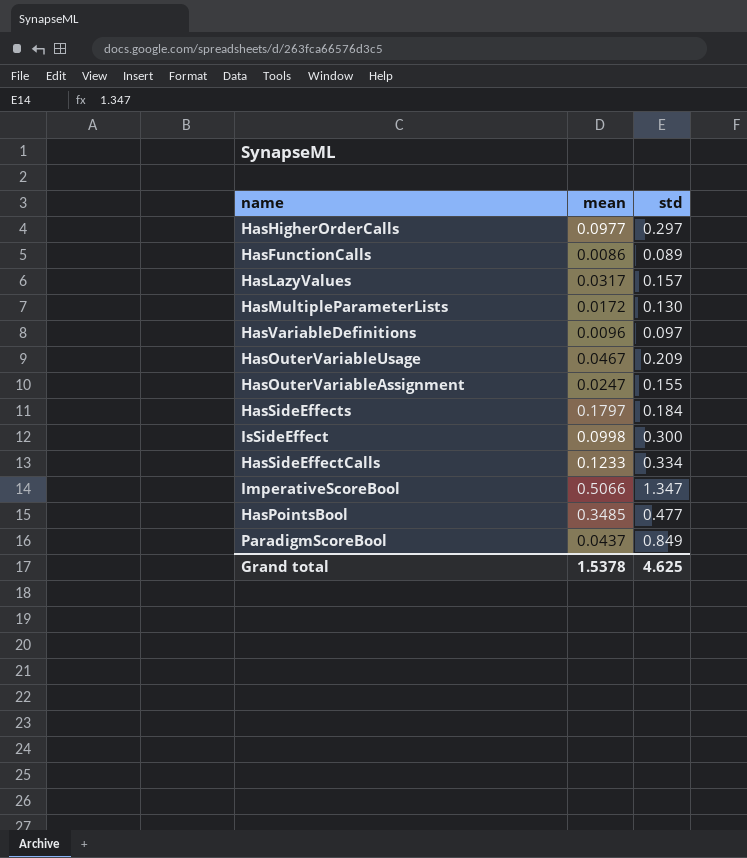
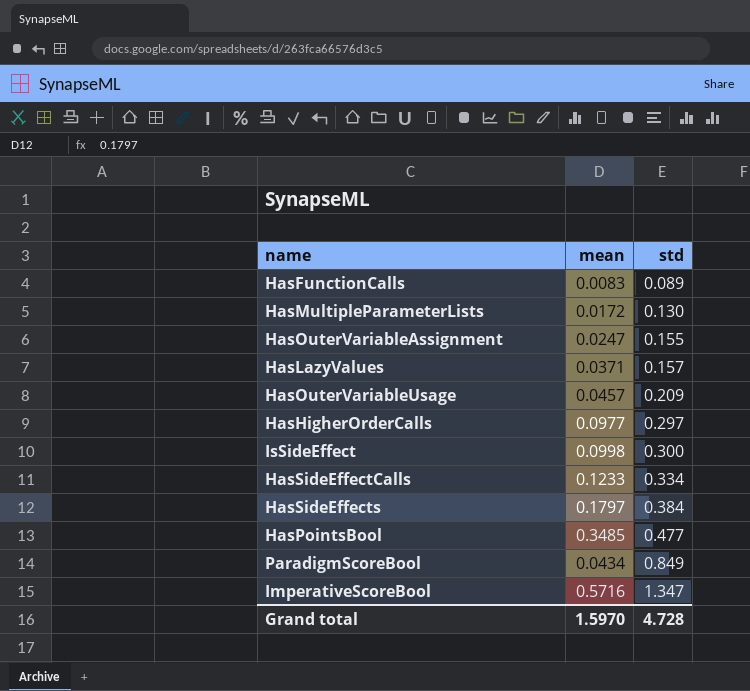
row order: none -> std ascending
row HasVariableDefinitions: 0.0096 | 0.097 -> none
HasFunctionCalls | mean: 0.0086 -> 0.0083
HasLazyValues | mean: 0.0317 -> 0.0371
HasOuterVariableUsage | mean: 0.0467 -> 0.0457
HasSideEffects | std: 0.184 -> 0.384
ParadigmScoreBool | mean: 0.0437 -> 0.0434
ImperativeScoreBool | mean: 0.5066 -> 0.5716
Grand total | mean: 1.5378 -> 1.5970
Grand total | std: 4.625 -> 4.728

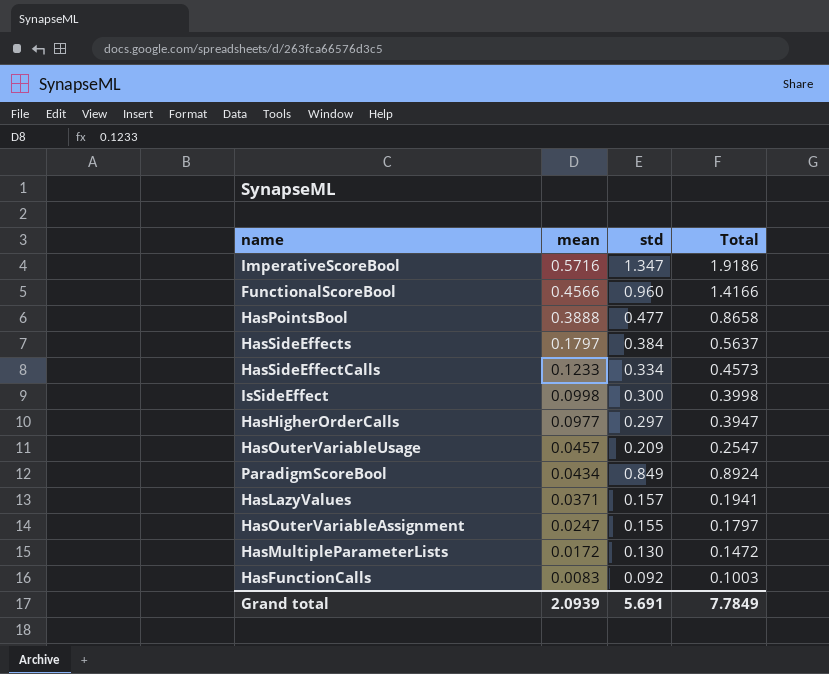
row order: std ascending -> mean descending
column Total | formula: none -> [mean] + [std]
row FunctionalScoreBool: none -> 0.4566 | 0.960 | 1.4166
HasPointsBool | mean: 0.3485 -> 0.3888
HasFunctionCalls | std: 0.089 -> 0.092
Grand total | mean: 1.5970 -> 2.0939
Grand total | std: 4.728 -> 5.691

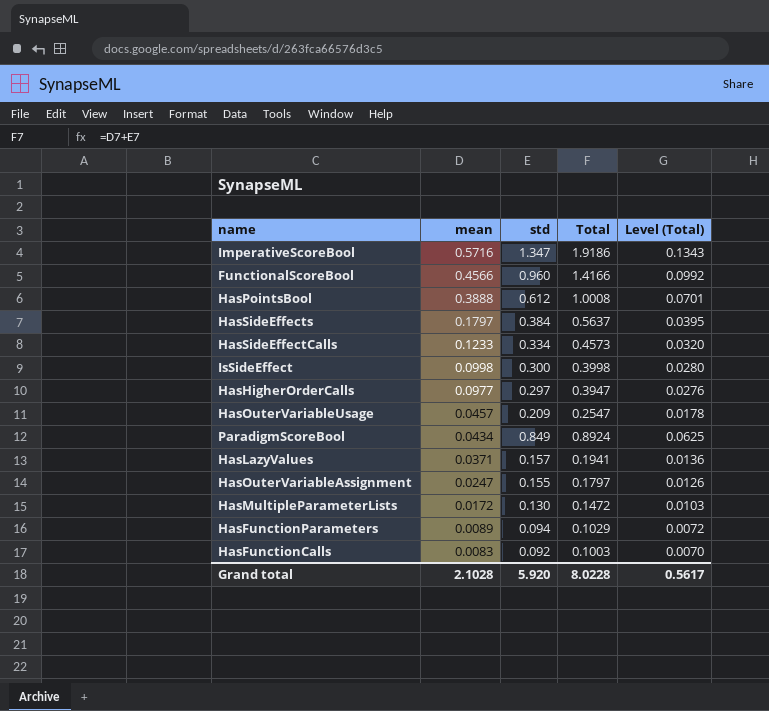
column Level (Total) | formula: none -> [Total] * 0.07
HasPointsBool | std: 0.477 -> 0.612
HasPointsBool | Total: 0.8658 -> 1.0008
row HasFunctionParameters: none -> 0.0089 | 0.094 | 0.1029 | 0.0072
Grand total | mean: 2.0939 -> 2.1028
Grand total | std: 5.691 -> 5.920
Grand total | Total: 7.7849 -> 8.0228

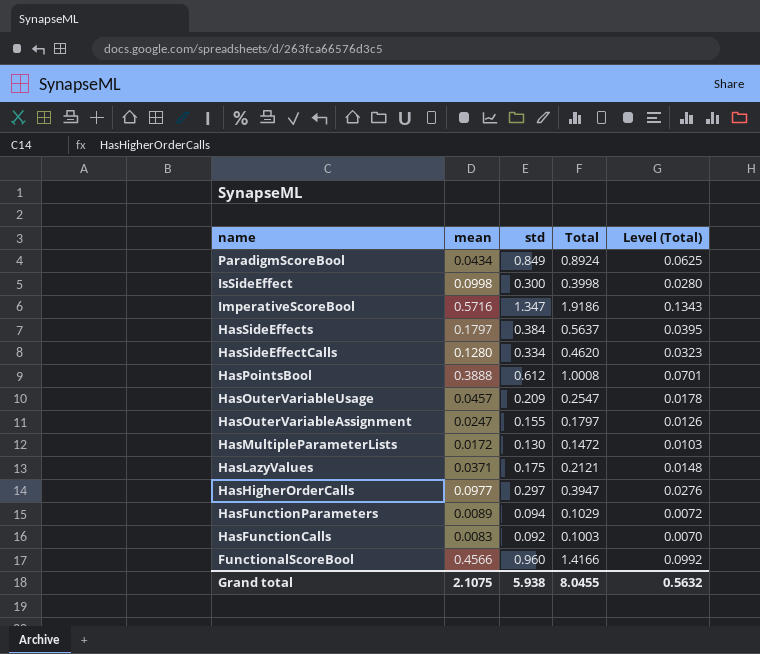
row order: mean descending -> name descending
HasSideEffectCalls | mean: 0.1233 -> 0.1280
HasSideEffectCalls | Total: 0.4573 -> 0.4620
HasSideEffectCalls | Level (Total): 0.0320 -> 0.0323
HasLazyValues | std: 0.157 -> 0.175
HasLazyValues | Total: 0.1941 -> 0.2121
HasLazyValues | Level (Total): 0.0136 -> 0.0148
Grand total | mean: 2.1028 -> 2.1075
Grand total | std: 5.920 -> 5.938
Grand total | Total: 8.0228 -> 8.0455
Grand total | Level (Total): 0.5617 -> 0.5632

